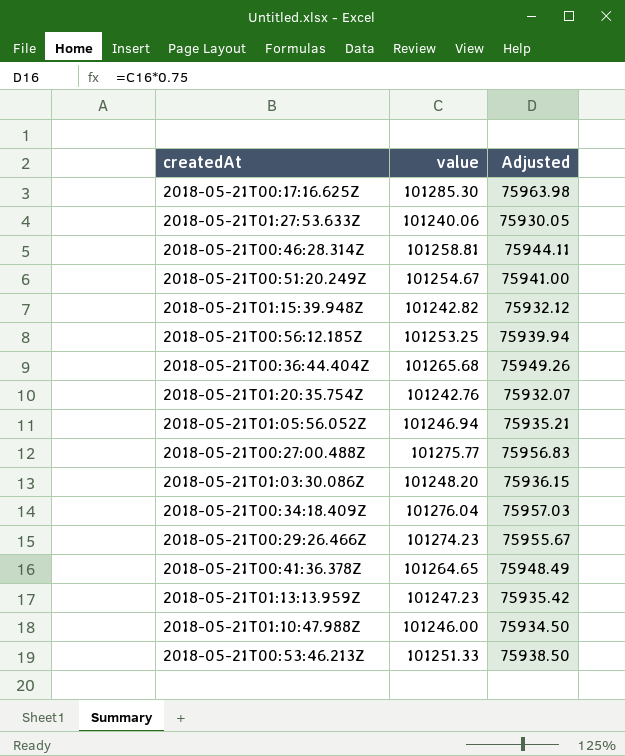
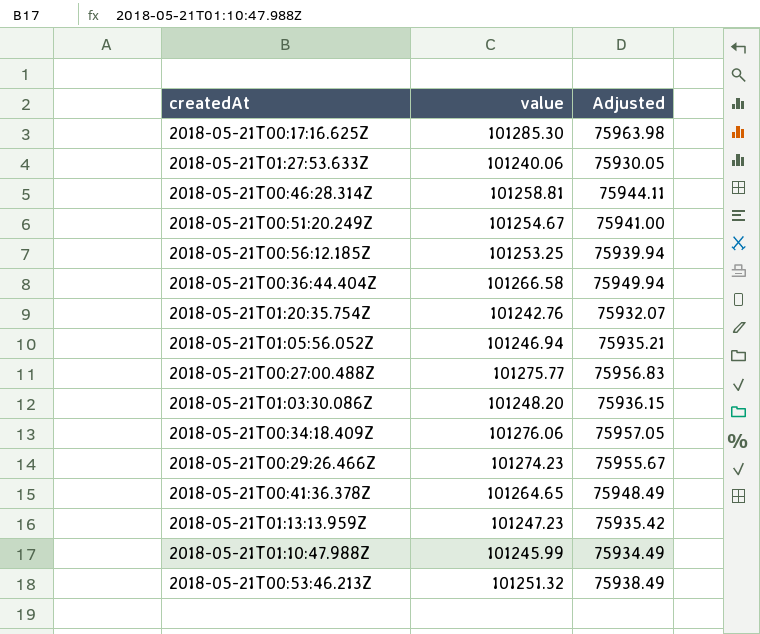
row 2018-05-21T01:15:39.948Z: 101242.82 | 75932.12 -> none
2018-05-21T00:36:44.404Z | value: 101265.68 -> 101266.58
2018-05-21T00:36:44.404Z | Adjusted: 75949.26 -> 75949.94
2018-05-21T00:34:18.409Z | value: 101276.04 -> 101276.06
2018-05-21T00:34:18.409Z | Adjusted: 75957.03 -> 75957.05
2018-05-21T01:10:47.988Z | value: 101246.00 -> 101245.99
2018-05-21T01:10:47.988Z | Adjusted: 75934.50 -> 75934.49
2018-05-21T00:53:46.213Z | value: 101251.33 -> 101251.32
2018-05-21T00:53:46.213Z | Adjusted: 75938.50 -> 75938.49

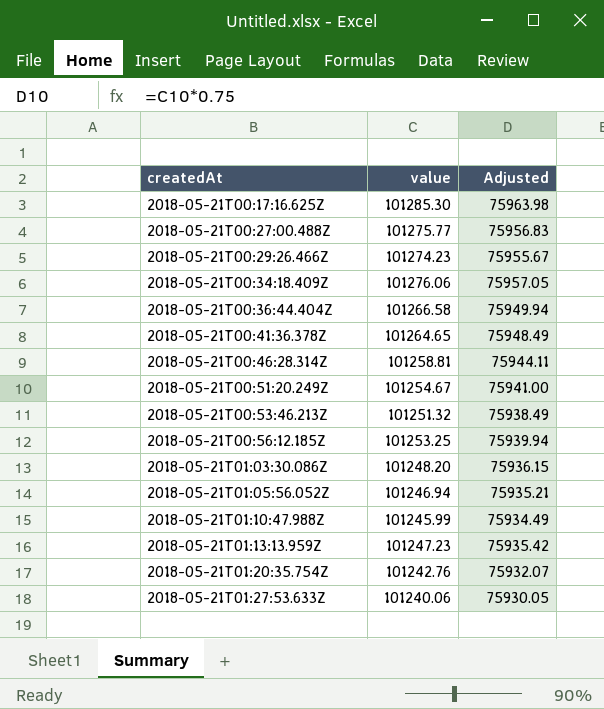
row order: none -> createdAt ascending

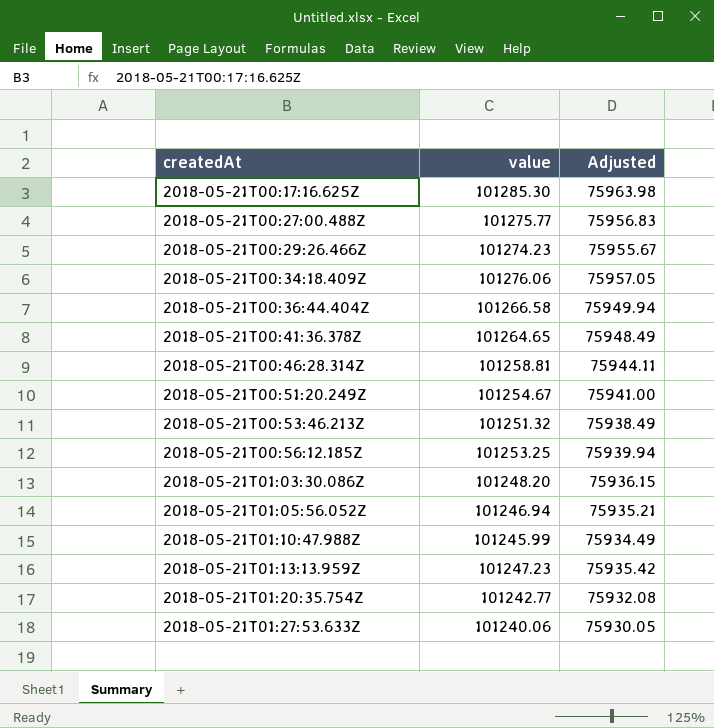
2018-05-21T01:20:35.754Z | value: 101242.76 -> 101242.77
2018-05-21T01:20:35.754Z | Adjusted: 75932.07 -> 75932.08

